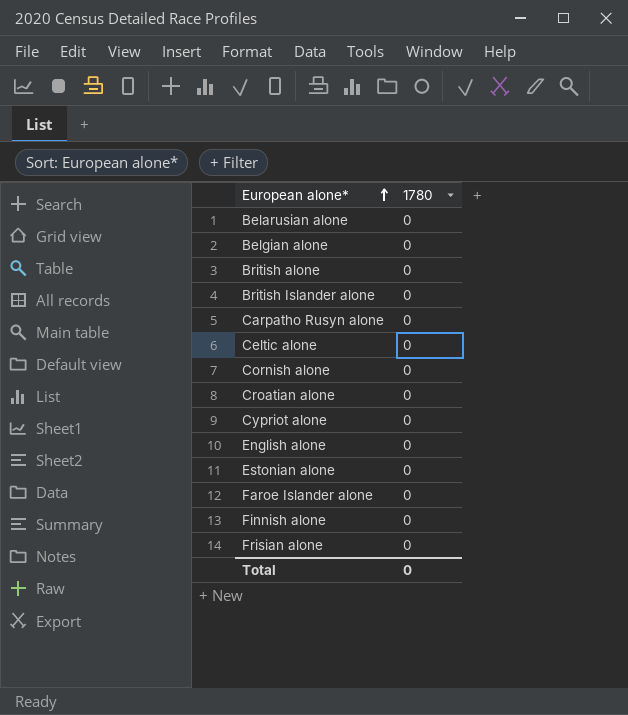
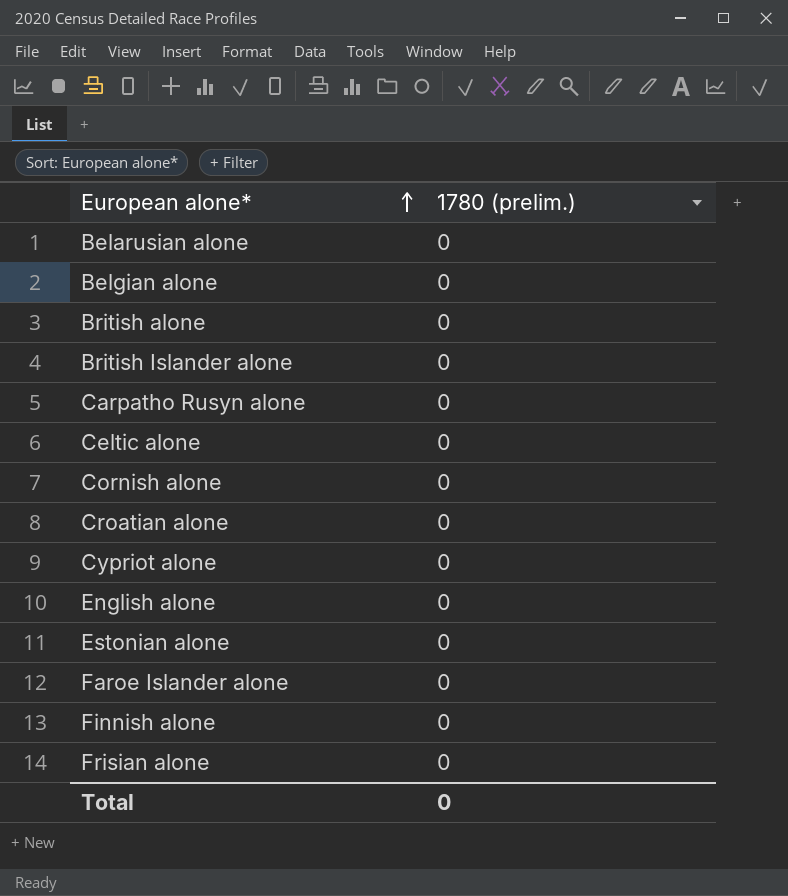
column name: 1780 -> 1780 (prelim.)

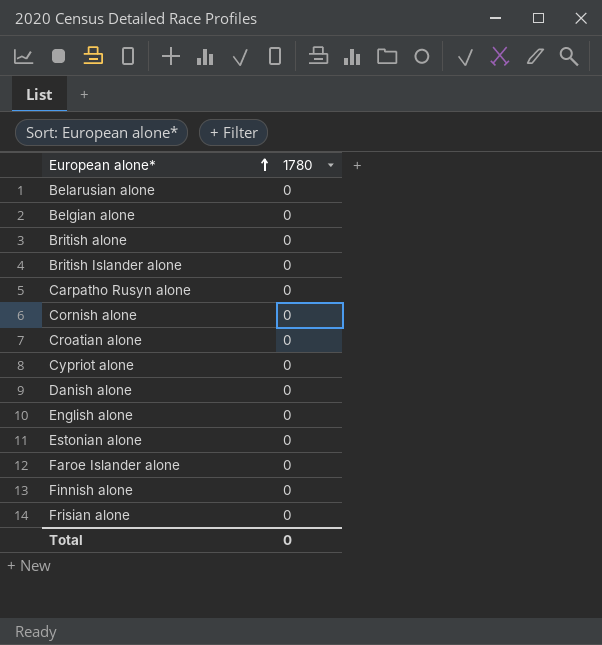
column name: 1780 (prelim.) -> 1780
row Celtic alone: 0 -> none
row Danish alone: none -> 0

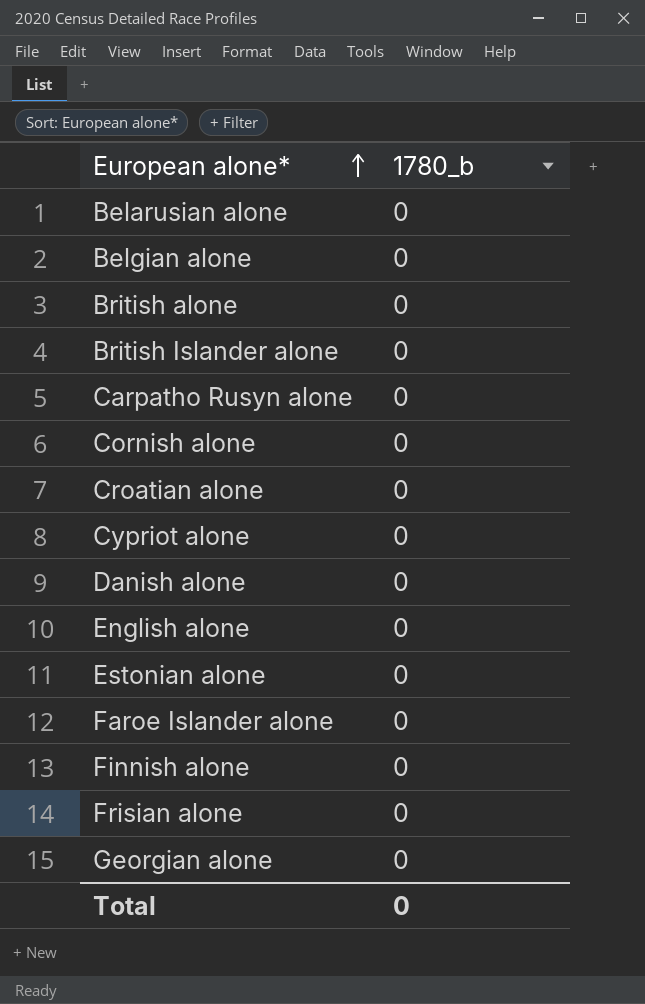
column name: 1780 -> 1780_b
row Georgian alone: none -> 0

